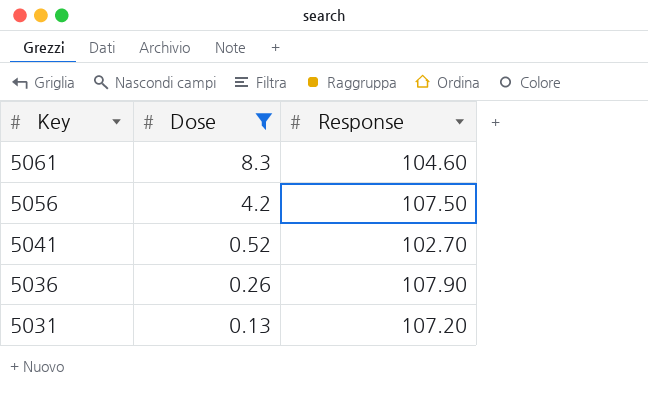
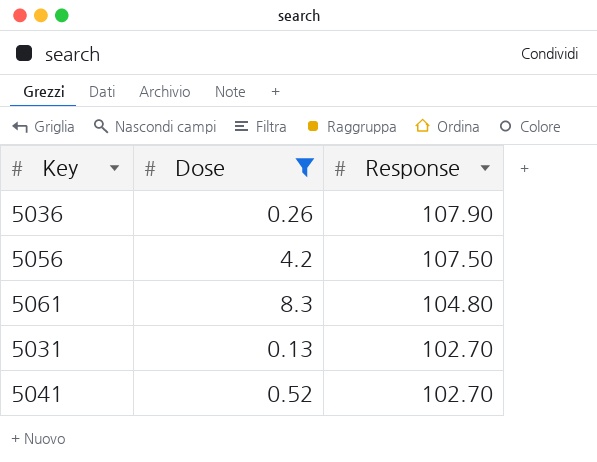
row order: Key descending -> Response descending
5061 | Response: 104.60 -> 104.80
5031 | Response: 107.20 -> 102.70

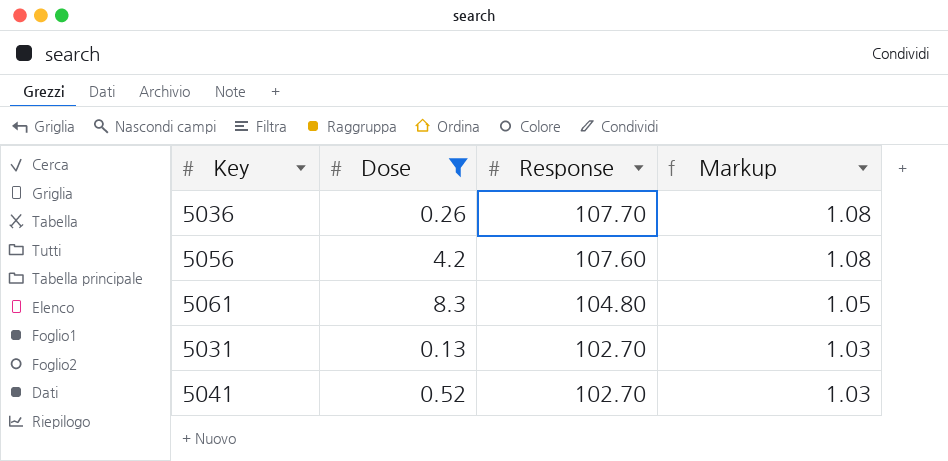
column Markup | formula: none -> [Response] * 0.01
5036 | Response: 107.90 -> 107.70
5056 | Response: 107.50 -> 107.60

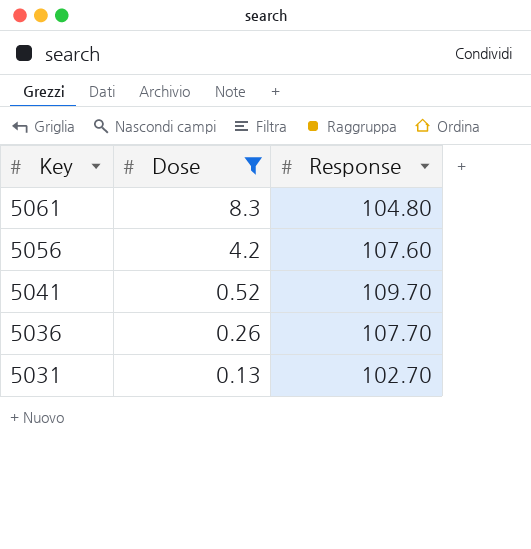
row order: Response descending -> Key descending
column Markup | formula: [Response] * 0.01 -> none
5041 | Response: 102.70 -> 109.70

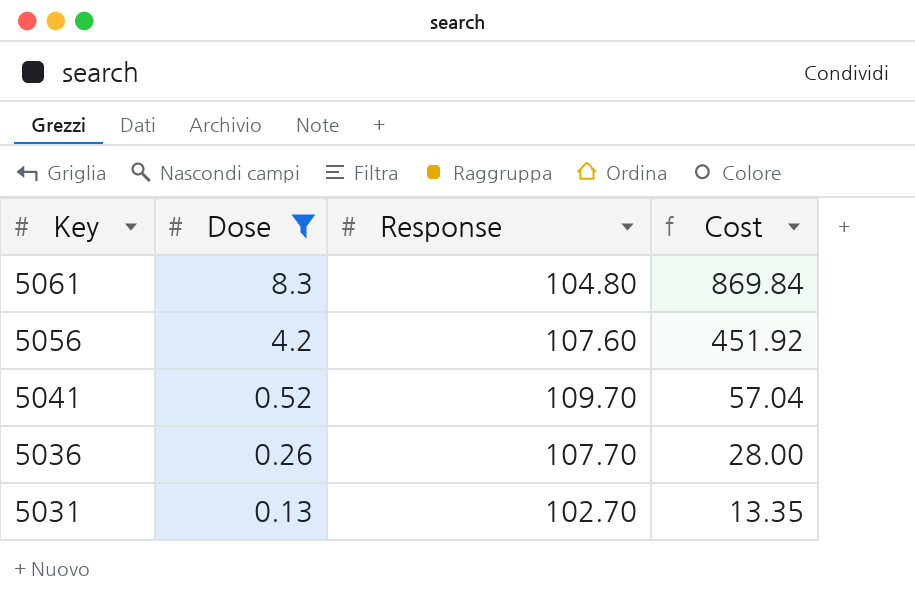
column Cost | formula: none -> [Dose] * [Response]

